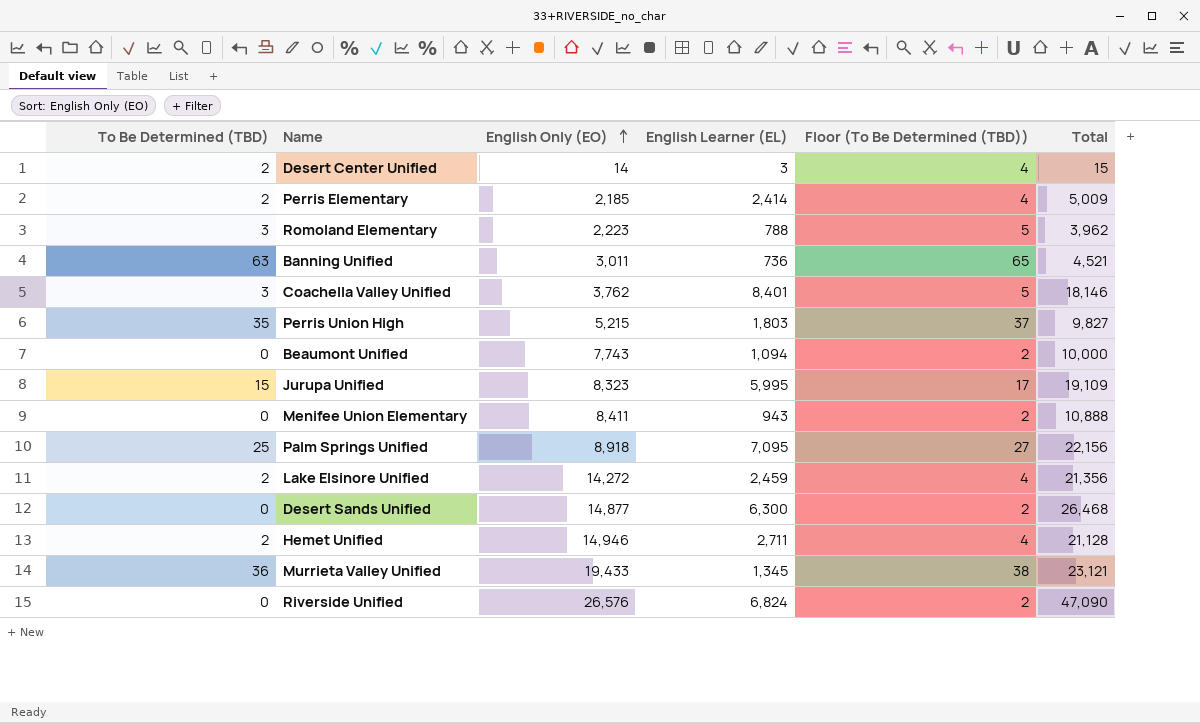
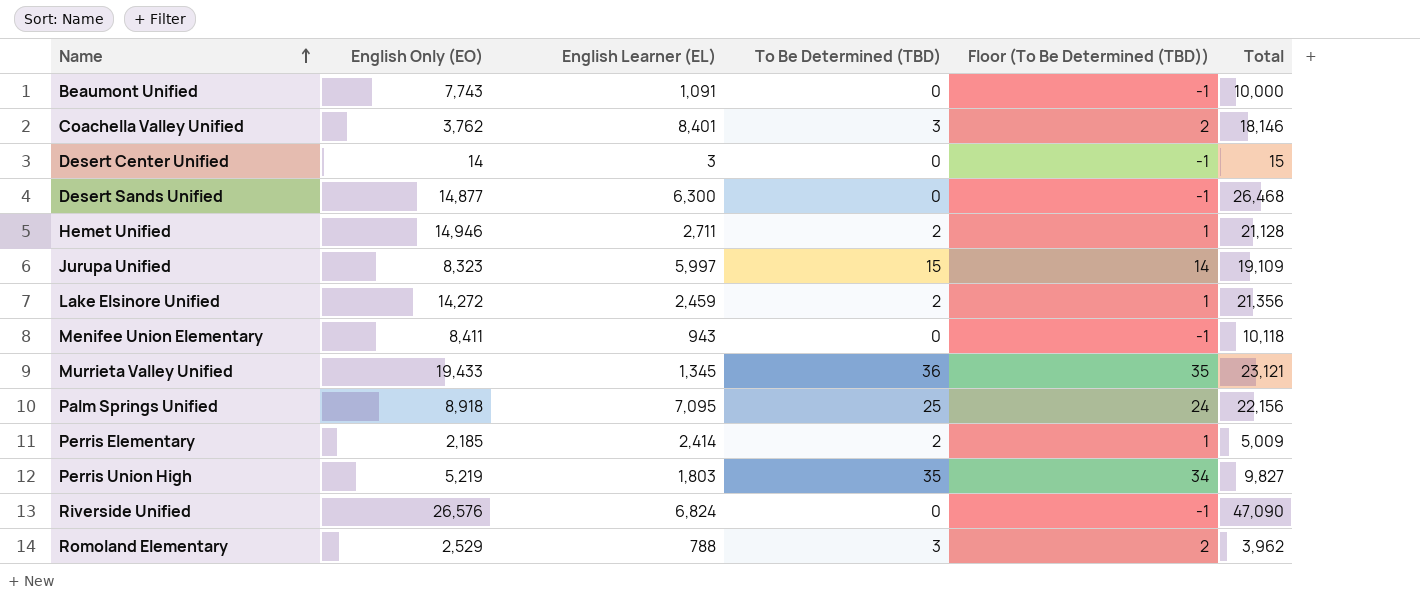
row order: English Only (EO) ascending -> Name ascending
column To Be Determined (TBD) | position: 1 -> 4
column Floor (To Be Determined (TBD)) | formula: [To Be Determined (TBD)] + 2 -> [To Be Determined (TBD)] - 1
row Banning Unified: 63 | 3,011 | 736 | 65 | 4,521 -> none
Beaumont Unified | English Learner (EL): 1,094 -> 1,091
Desert Center Unified | To Be Determined (TBD): 2 -> 0
Jurupa Unified | English Learner (EL): 5,995 -> 5,997
Menifee Union Elementary | Total: 10,888 -> 10,118
Perris Union High | English Only (EO): 5,215 -> 5,219
Romoland Elementary | English Only (EO): 2,223 -> 2,529

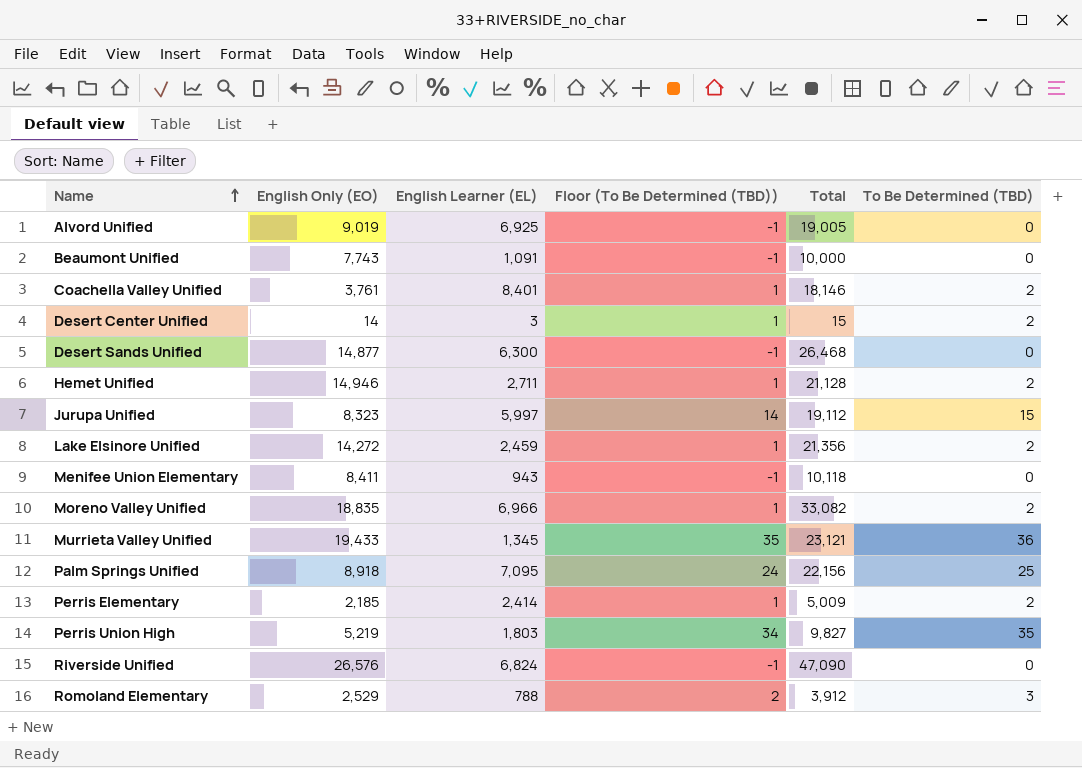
column To Be Determined (TBD) | position: 4 -> 6
row Alvord Unified: none -> 9,019 | 6,925 | -1 | 19,005 | 0
Coachella Valley Unified | English Only (EO): 3,762 -> 3,761
Coachella Valley Unified | Floor (To Be Determined (TBD)): 2 -> 1
Coachella Valley Unified | To Be Determined (TBD): 3 -> 2
Desert Center Unified | Floor (To Be Determined (TBD)): -1 -> 1
Desert Center Unified | To Be Determined (TBD): 0 -> 2
Jurupa Unified | Total: 19,109 -> 19,112
row Moreno Valley Unified: none -> 18,835 | 6,966 | 1 | 33,082 | 2
Romoland Elementary | Total: 3,962 -> 3,912

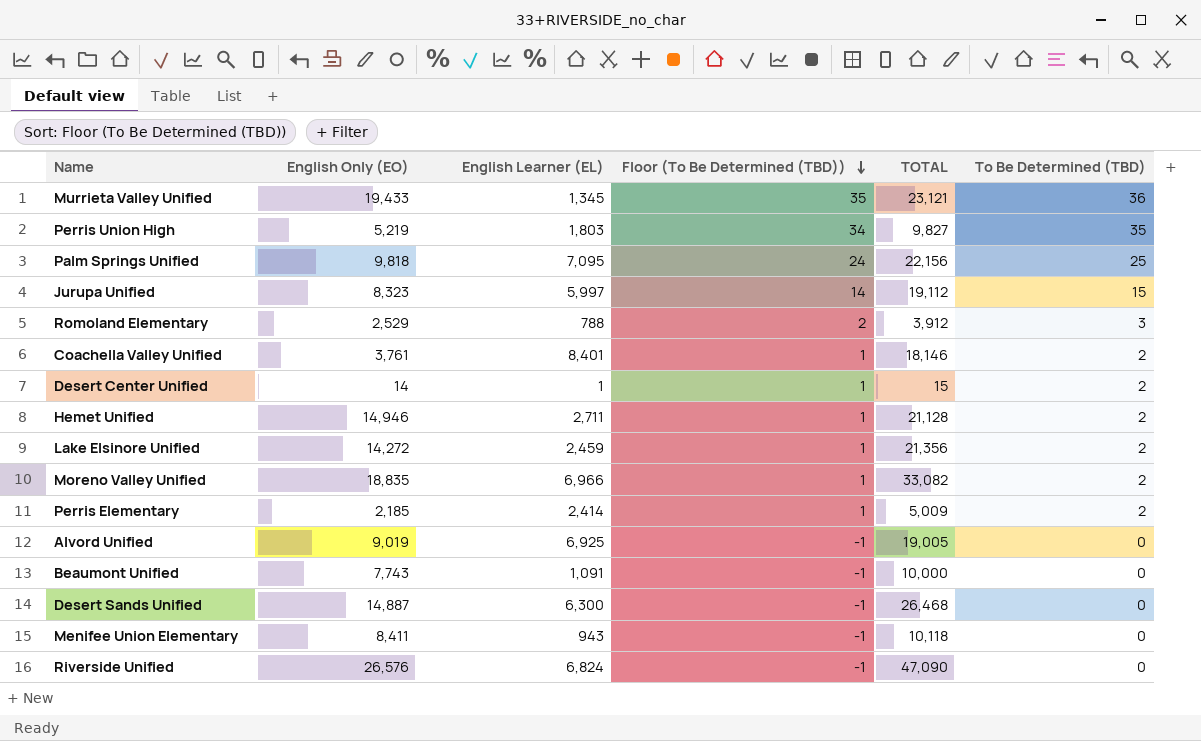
row order: Name ascending -> Floor (To Be Determined (TBD)) descending
column name: Total -> TOTAL
Palm Springs Unified | English Only (EO): 8,918 -> 9,818
Desert Center Unified | English Learner (EL): 3 -> 1
Desert Sands Unified | English Only (EO): 14,877 -> 14,887

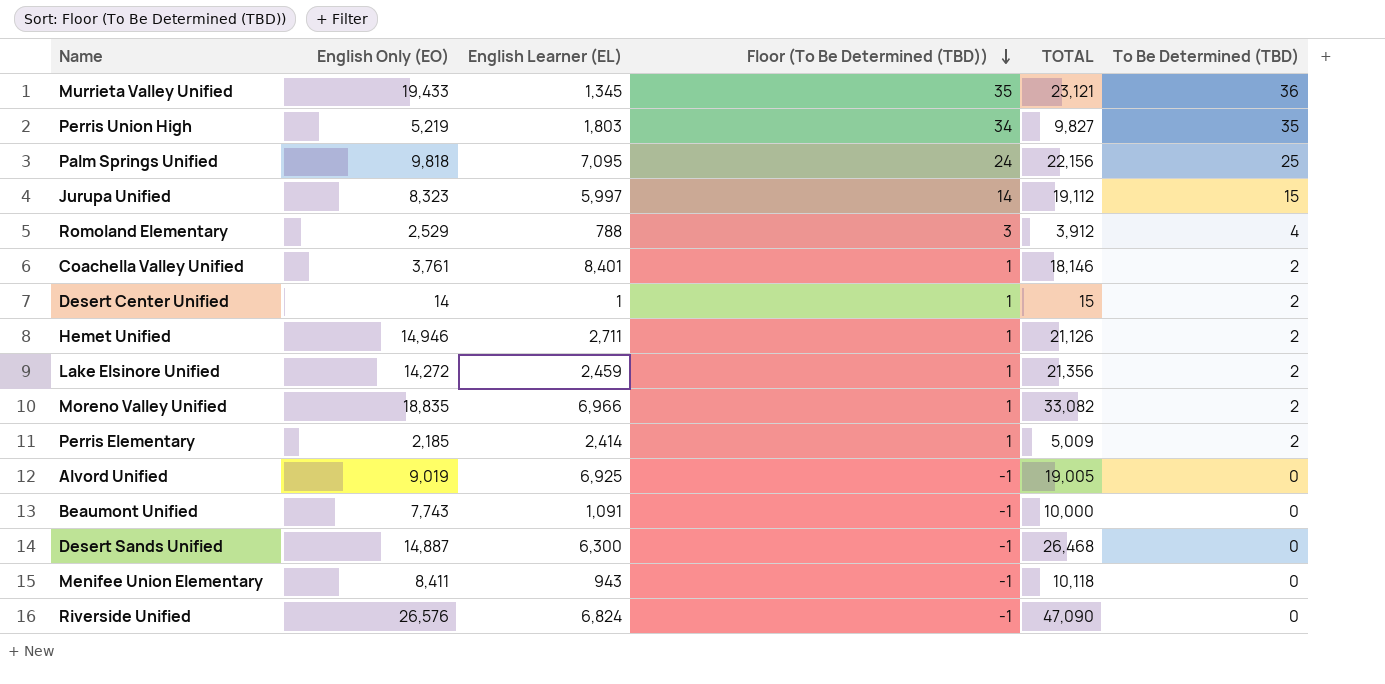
Romoland Elementary | Floor (To Be Determined (TBD)): 2 -> 3
Romoland Elementary | To Be Determined (TBD): 3 -> 4
Hemet Unified | TOTAL: 21,128 -> 21,126

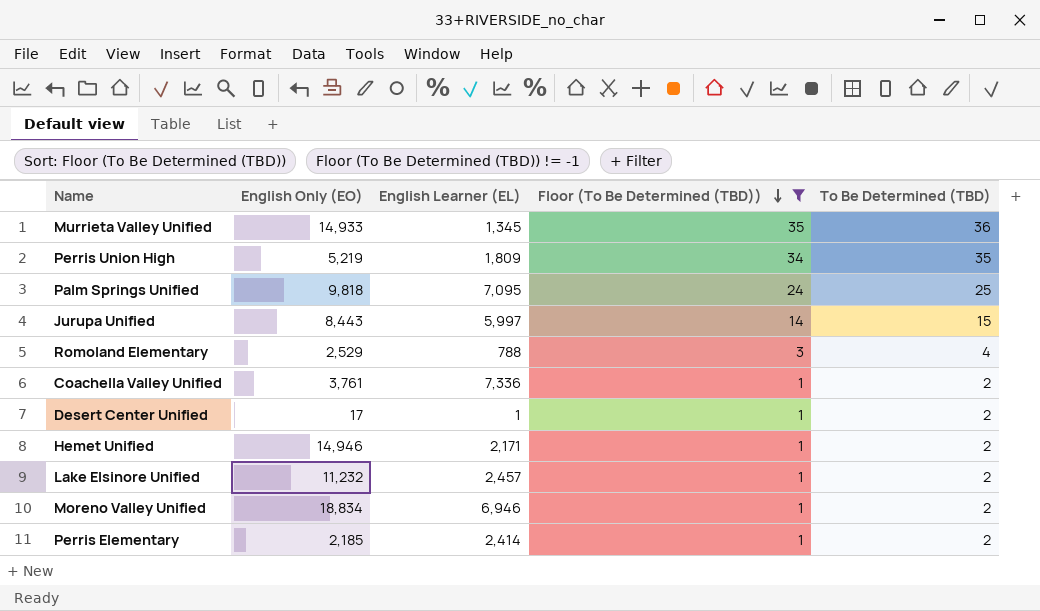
filter: none -> Floor (To Be Determined (TBD)) != -1
column TOTAL | position: 5 -> none
Murrieta Valley Unified | English Only (EO): 19,433 -> 14,933
Perris Union High | English Learner (EL): 1,803 -> 1,809
Jurupa Unified | English Only (EO): 8,323 -> 8,443
Coachella Valley Unified | English Learner (EL): 8,401 -> 7,336
Desert Center Unified | English Only (EO): 14 -> 17
Hemet Unified | English Learner (EL): 2,711 -> 2,171
Lake Elsinore Unified | English Only (EO): 14,272 -> 11,232
Lake Elsinore Unified | English Learner (EL): 2,459 -> 2,457
Moreno Valley Unified | English Only (EO): 18,835 -> 18,834
Moreno Valley Unified | English Learner (EL): 6,966 -> 6,946

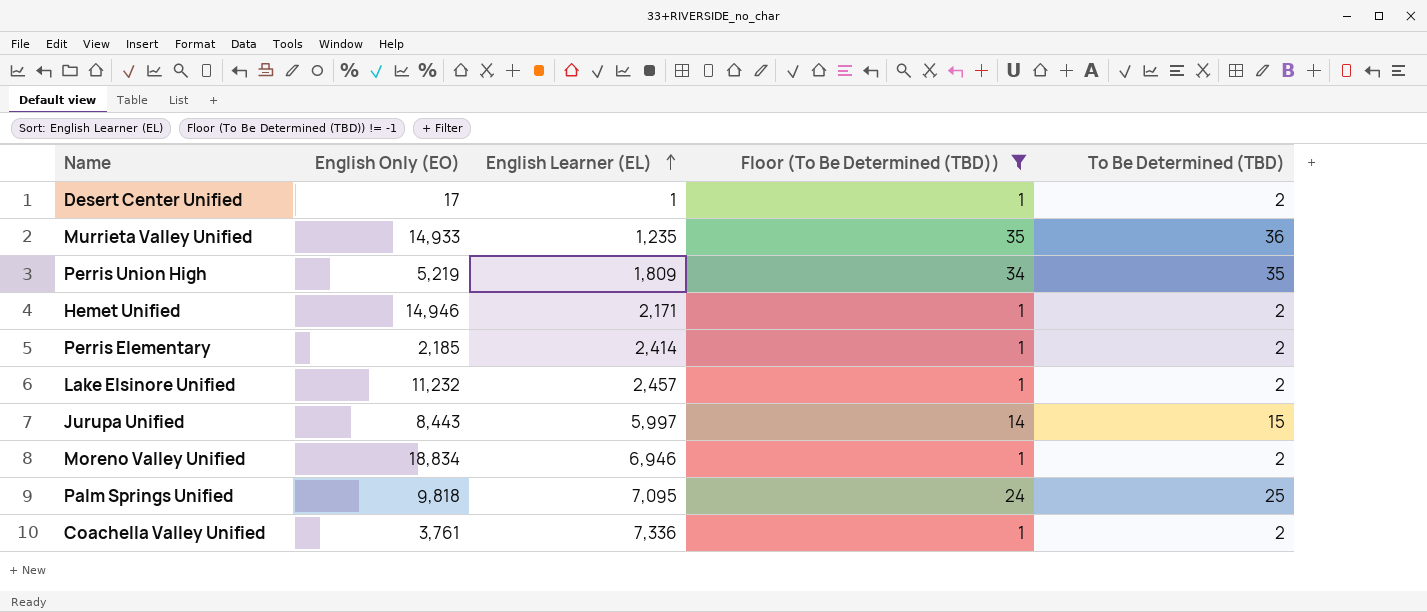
row order: Floor (To Be Determined (TBD)) descending -> English Learner (EL) ascending
row Romoland Elementary: 2,529 | 788 | 3 | 4 -> none
Murrieta Valley Unified | English Learner (EL): 1,345 -> 1,235

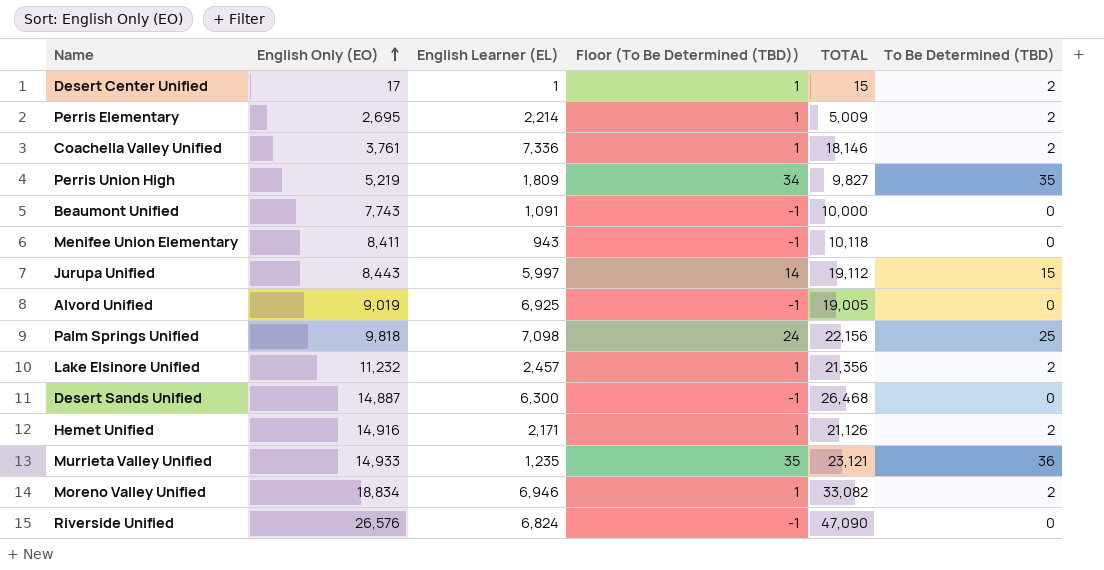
filter: Floor (To Be Determined (TBD)) != -1 -> none
row order: English Learner (EL) ascending -> English Only (EO) ascending
column TOTAL | position: none -> 5
Perris Elementary | English Only (EO): 2,185 -> 2,695
Perris Elementary | English Learner (EL): 2,414 -> 2,214
Palm Springs Unified | English Learner (EL): 7,095 -> 7,098
Hemet Unified | English Only (EO): 14,946 -> 14,916

